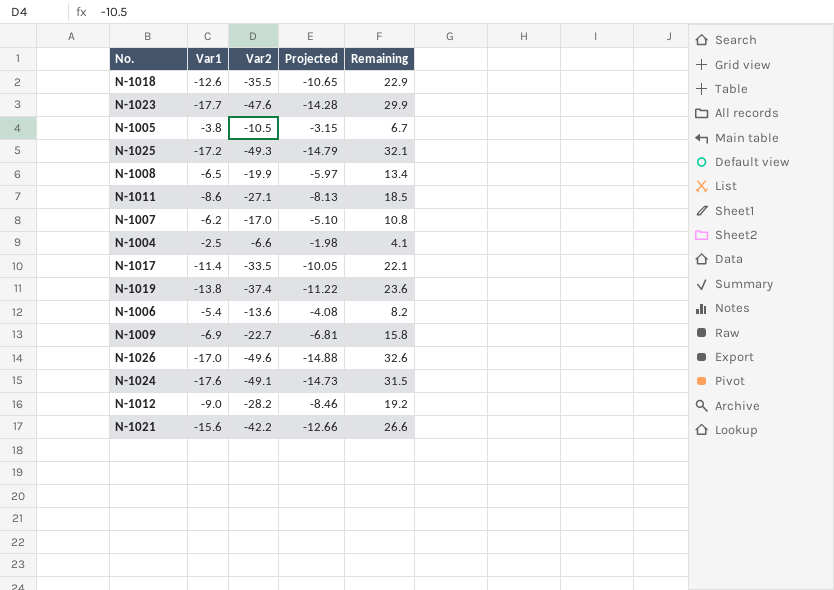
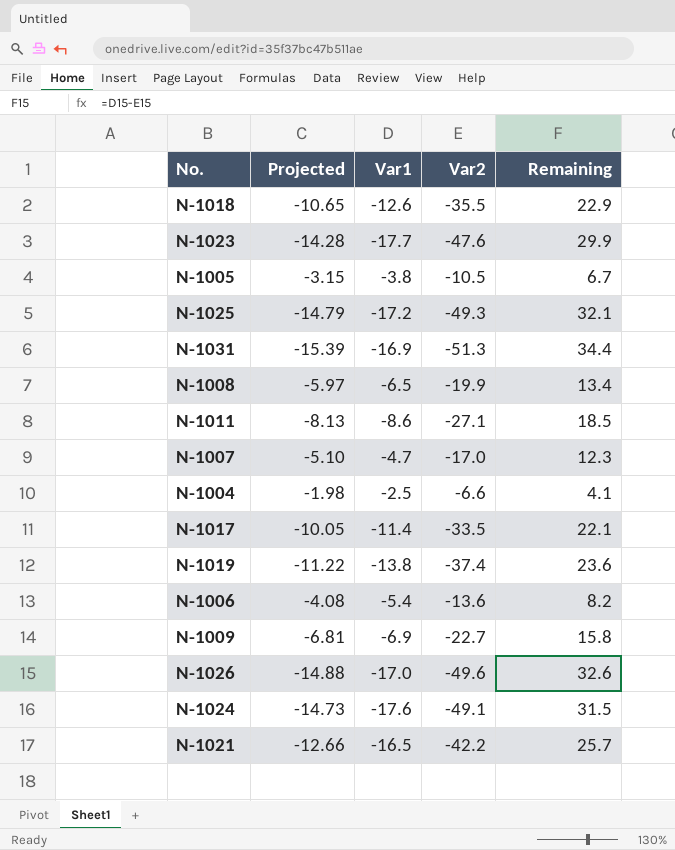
column Projected | position: 4 -> 2
row N-1012: -9.0 | -28.2 | -8.46 | 19.2 -> none
row N-1031: none -> -15.39 | -16.9 | -51.3 | 34.4
N-1007 | Var1: -6.2 -> -4.7
N-1007 | Remaining: 10.8 -> 12.3
N-1021 | Var1: -15.6 -> -16.5
N-1021 | Remaining: 26.6 -> 25.7

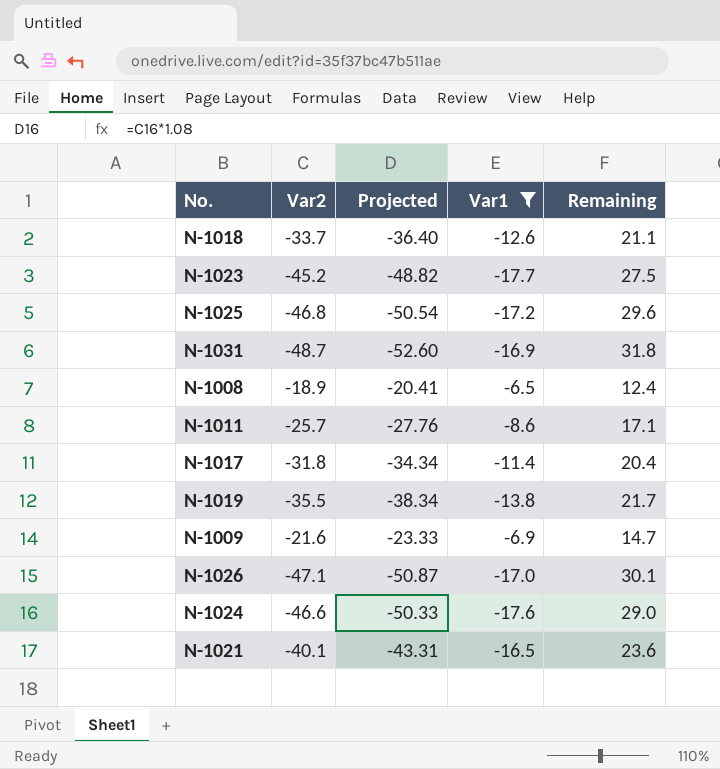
filter: none -> Var1 <= -6.5
column Var2 | position: 4 -> 2
column Projected | formula: [Var2] * 0.3 -> [Var2] * 1.08
N-1018 | Var2: -35.5 -> -33.7
N-1018 | Remaining: 22.9 -> 21.1
N-1023 | Var2: -47.6 -> -45.2
N-1023 | Remaining: 29.9 -> 27.5
N-1025 | Var2: -49.3 -> -46.8
N-1025 | Remaining: 32.1 -> 29.6
N-1031 | Var2: -51.3 -> -48.7
N-1031 | Remaining: 34.4 -> 31.8
N-1008 | Var2: -19.9 -> -18.9
N-1008 | Remaining: 13.4 -> 12.4
N-1011 | Var2: -27.1 -> -25.7
N-1011 | Remaining: 18.5 -> 17.1
N-1017 | Var2: -33.5 -> -31.8
N-1017 | Remaining: 22.1 -> 20.4
N-1019 | Var2: -37.4 -> -35.5
N-1019 | Remaining: 23.6 -> 21.7
N-1009 | Var2: -22.7 -> -21.6
N-1009 | Remaining: 15.8 -> 14.7
N-1026 | Var2: -49.6 -> -47.1
N-1026 | Remaining: 32.6 -> 30.1
N-1024 | Var2: -49.1 -> -46.6
N-1024 | Remaining: 31.5 -> 29.0
N-1021 | Var2: -42.2 -> -40.1
N-1021 | Remaining: 25.7 -> 23.6

